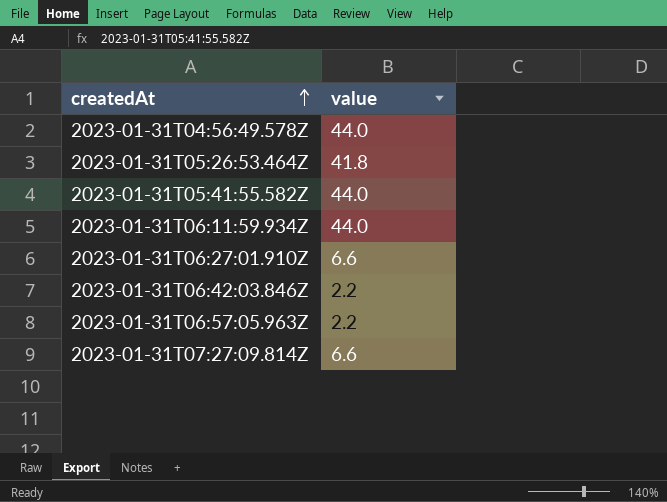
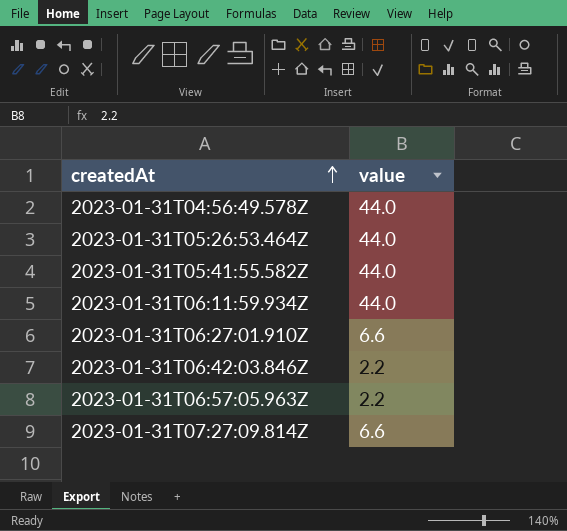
2023-01-31T05:26:53.464Z | value: 41.8 -> 44.0

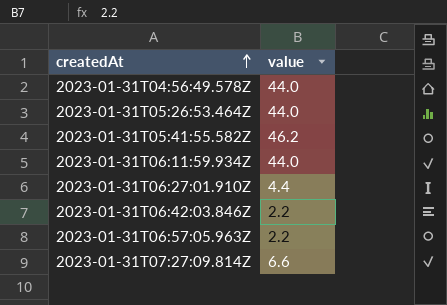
2023-01-31T05:41:55.582Z | value: 44.0 -> 46.2
2023-01-31T06:27:01.910Z | value: 6.6 -> 4.4

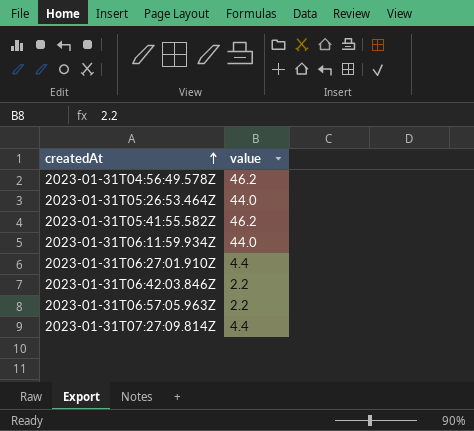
2023-01-31T04:56:49.578Z | value: 44.0 -> 46.2
2023-01-31T07:27:09.814Z | value: 6.6 -> 4.4

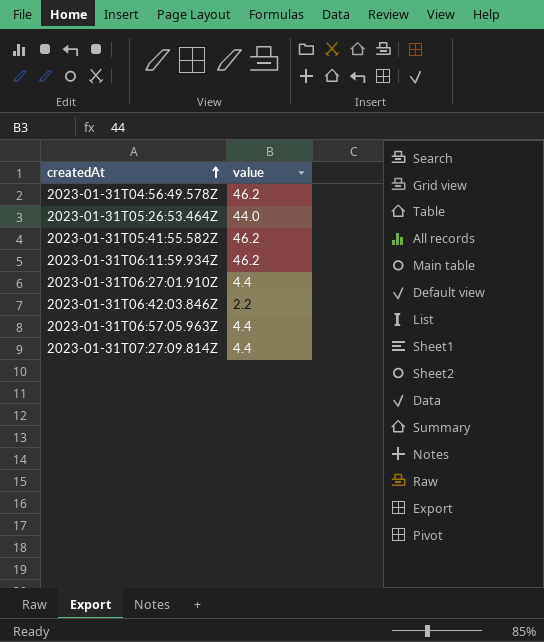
2023-01-31T06:11:59.934Z | value: 44.0 -> 46.2
2023-01-31T06:57:05.963Z | value: 2.2 -> 4.4

